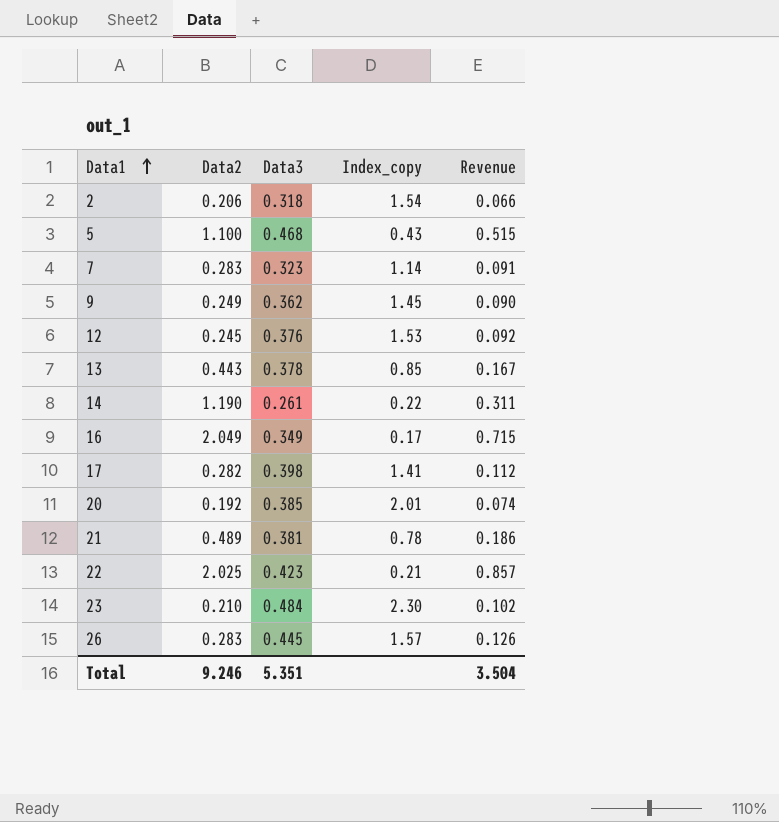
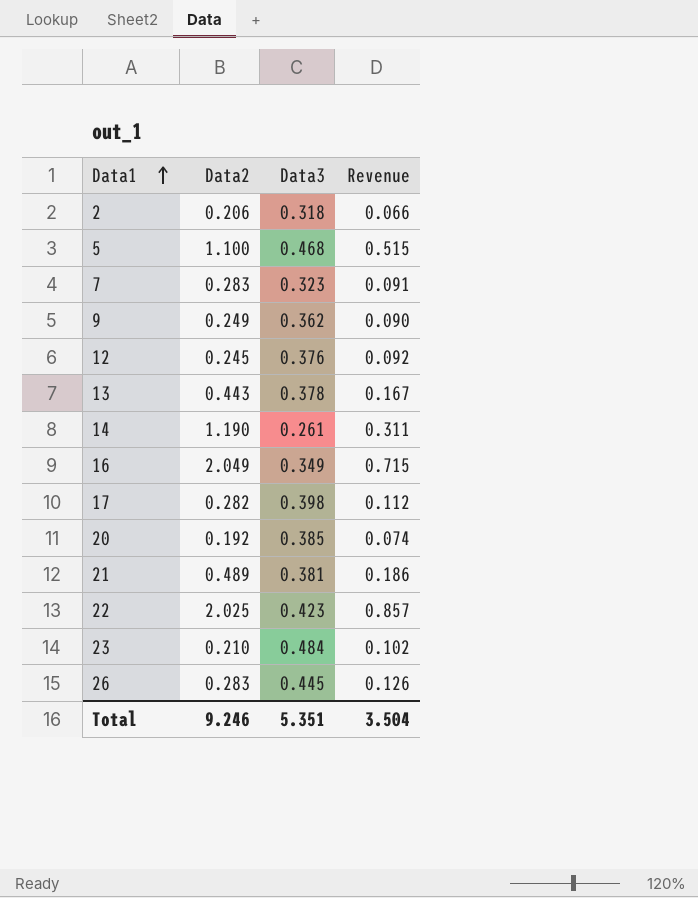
column Index_copy | formula: [Data3] / [Data2] -> none

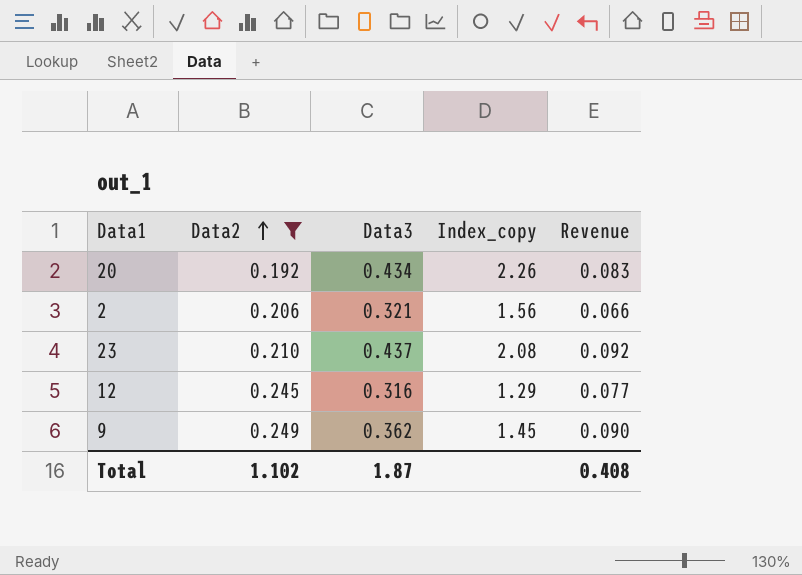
filter: none -> Data2 <= 0.249
row order: Data1 ascending -> Data2 ascending
column Index_copy | formula: none -> [Data3] / [Data2]
20 | Data3: 0.385 -> 0.434
20 | Revenue: 0.074 -> 0.083
2 | Data3: 0.318 -> 0.321
23 | Data3: 0.484 -> 0.437
23 | Revenue: 0.102 -> 0.092
12 | Data3: 0.376 -> 0.316
12 | Revenue: 0.092 -> 0.077
Total | Data2: 9.246 -> 1.102
Total | Data3: 5.351 -> 1.87
Total | Revenue: 3.504 -> 0.408

